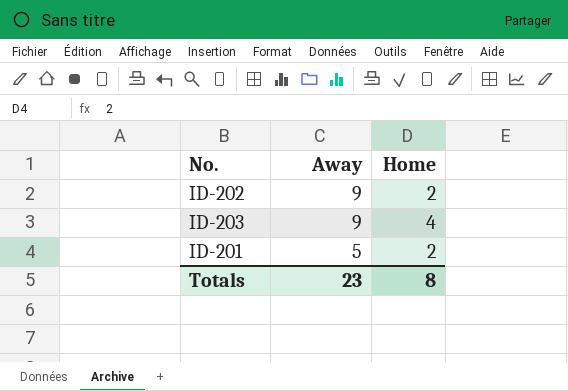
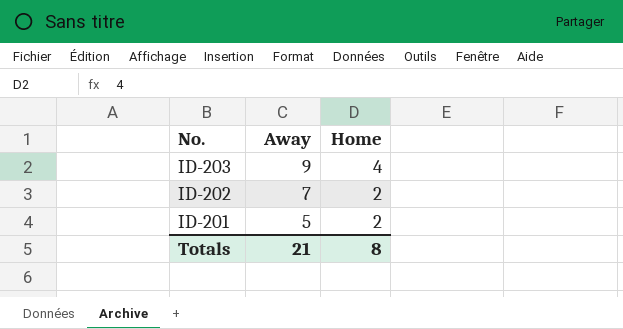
row order: Away descending -> No. descending
ID-202 | Away: 9 -> 7
Totals | Away: 23 -> 21

